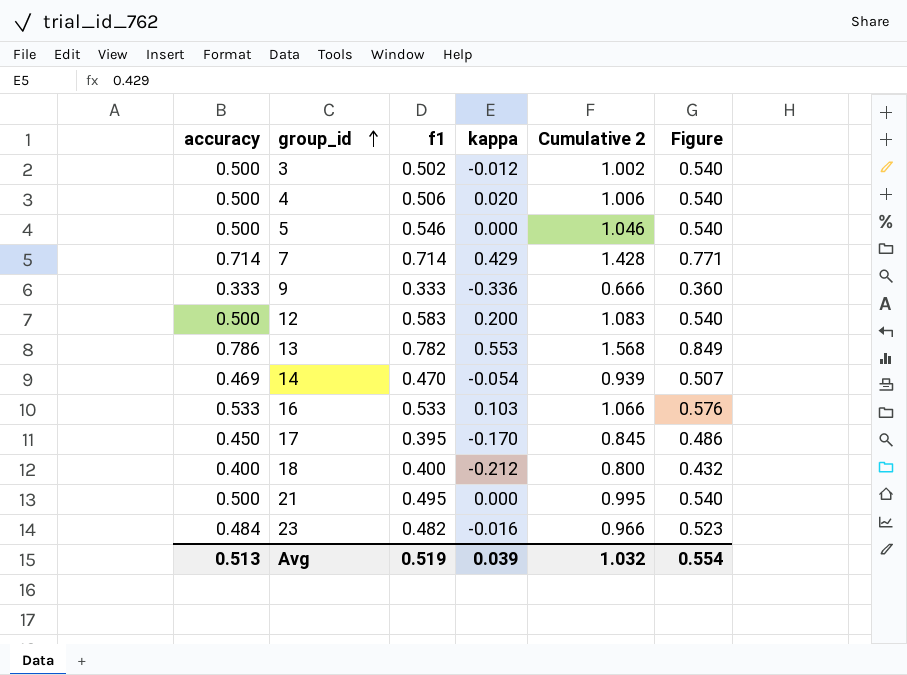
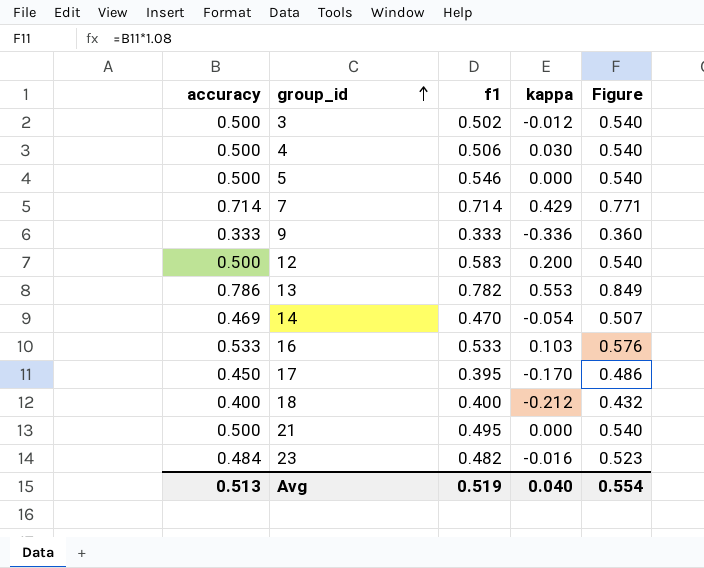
column Cumulative 2 | formula: [accuracy] + [f1] -> none
4 | kappa: 0.020 -> 0.030
Avg | kappa: 0.039 -> 0.040

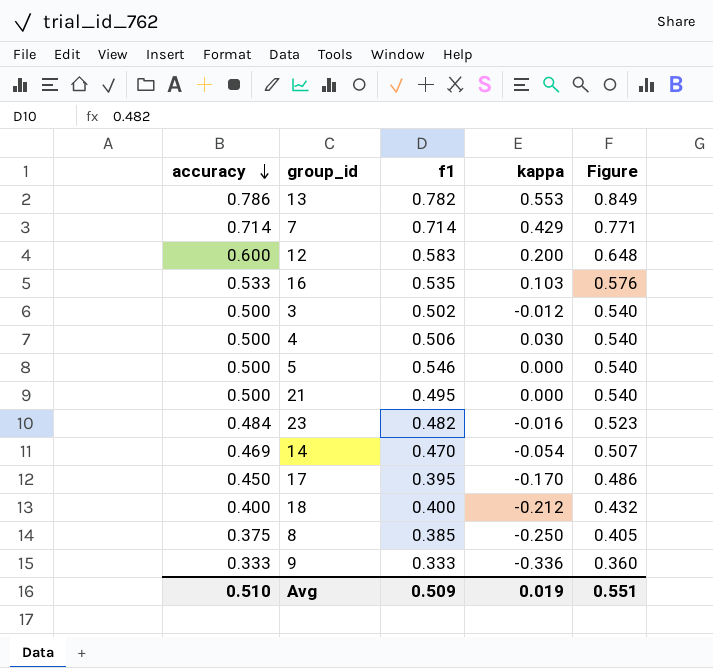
row order: group_id ascending -> accuracy descending
12 | accuracy: 0.500 -> 0.600
12 | Figure: 0.540 -> 0.648
16 | f1: 0.533 -> 0.535
row 8: none -> 0.375 | 0.385 | -0.250 | 0.405
Avg | accuracy: 0.513 -> 0.510
Avg | f1: 0.519 -> 0.509
Avg | kappa: 0.040 -> 0.019
Avg | Figure: 0.554 -> 0.551

